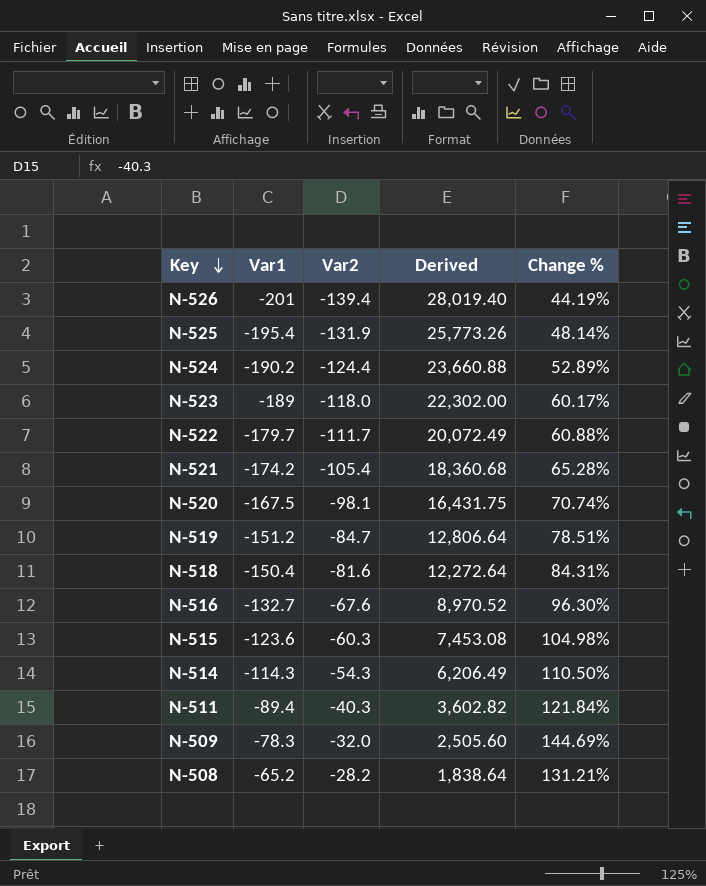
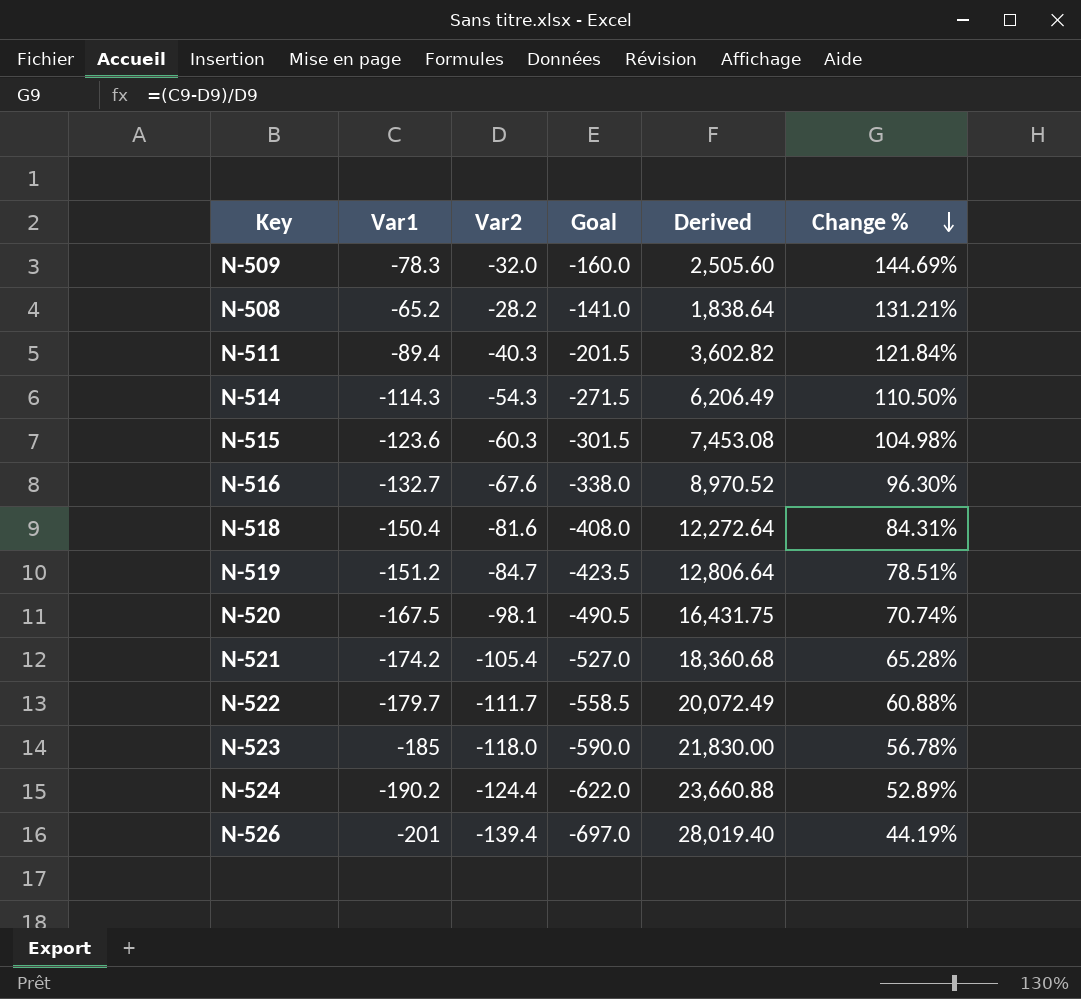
row order: Key descending -> Change % descending
column Goal | formula: none -> [Var2] * 5
row N-525: -195.4 | -131.9 | 25,773.26 | 48.14% -> none
N-523 | Var1: -189 -> -185
N-523 | Derived: 22,302.00 -> 21,830.00
N-523 | Change %: 60.17% -> 56.78%

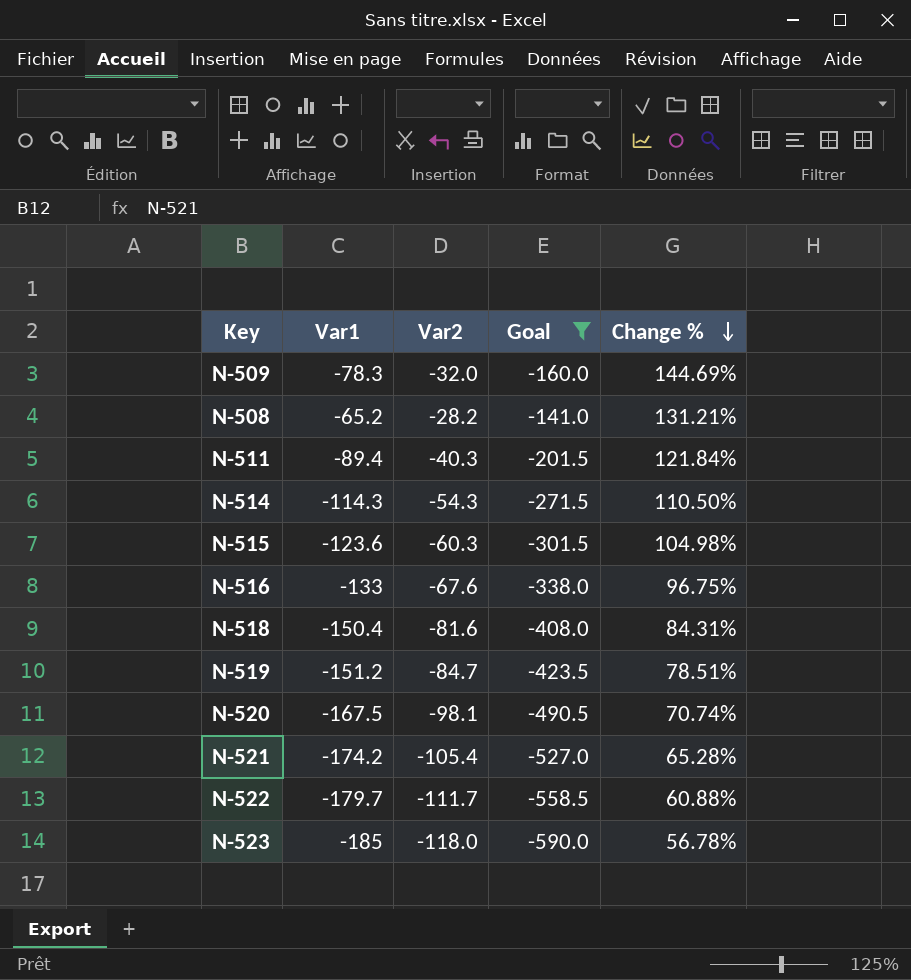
filter: none -> Goal >= -590.0
column Derived | formula: [Var1] * [Var2] -> none
N-516 | Var1: -132.7 -> -133
N-516 | Change %: 96.30% -> 96.75%

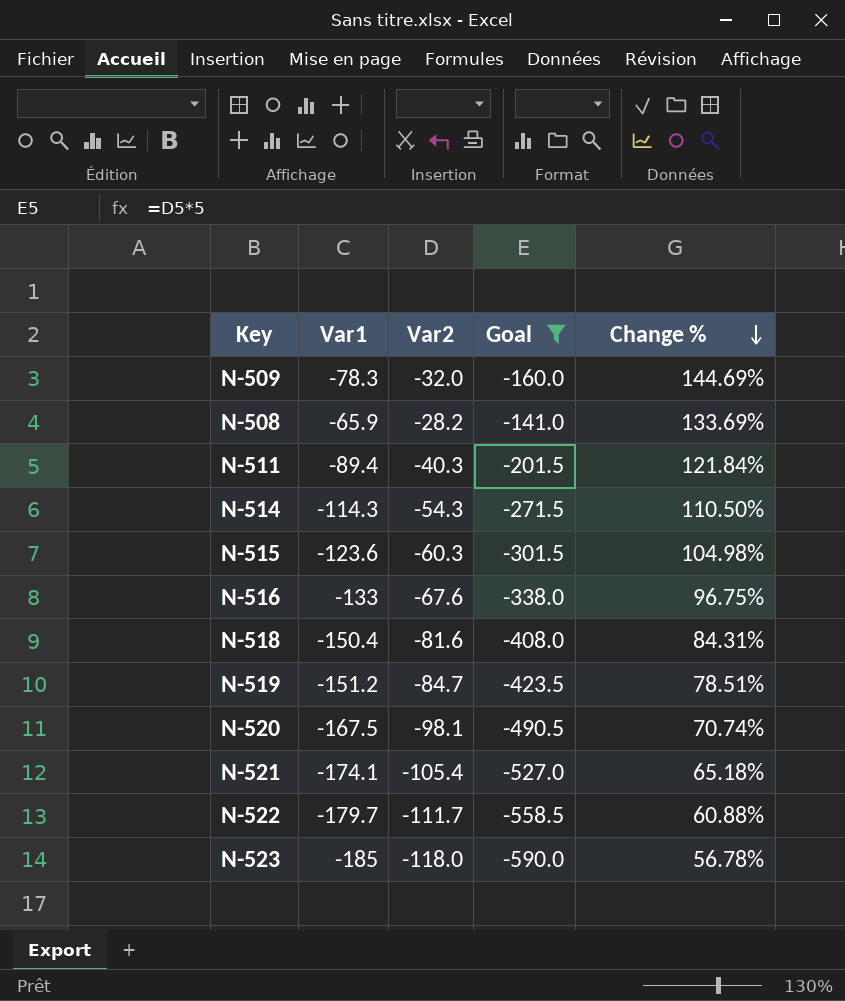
N-508 | Var1: -65.2 -> -65.9
N-508 | Change %: 131.21% -> 133.69%
N-521 | Var1: -174.2 -> -174.1
N-521 | Change %: 65.28% -> 65.18%

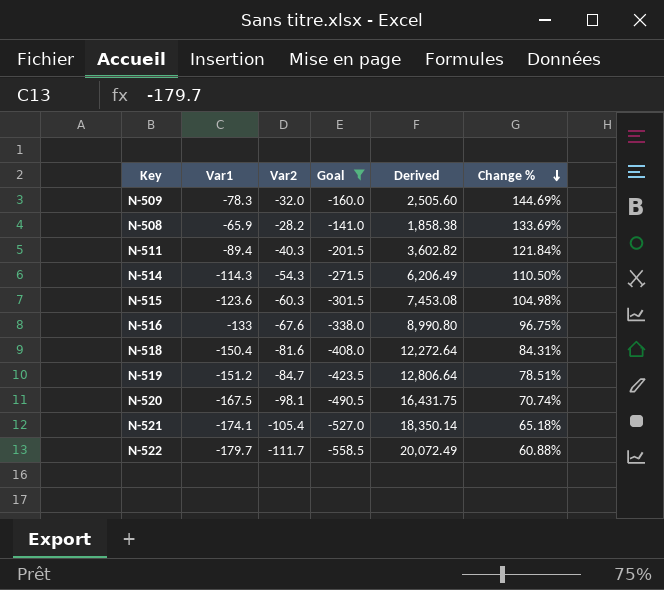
column Derived | formula: none -> [Var1] * [Var2]
row N-523: -185 | -118.0 | -590.0 | 56.78% -> none

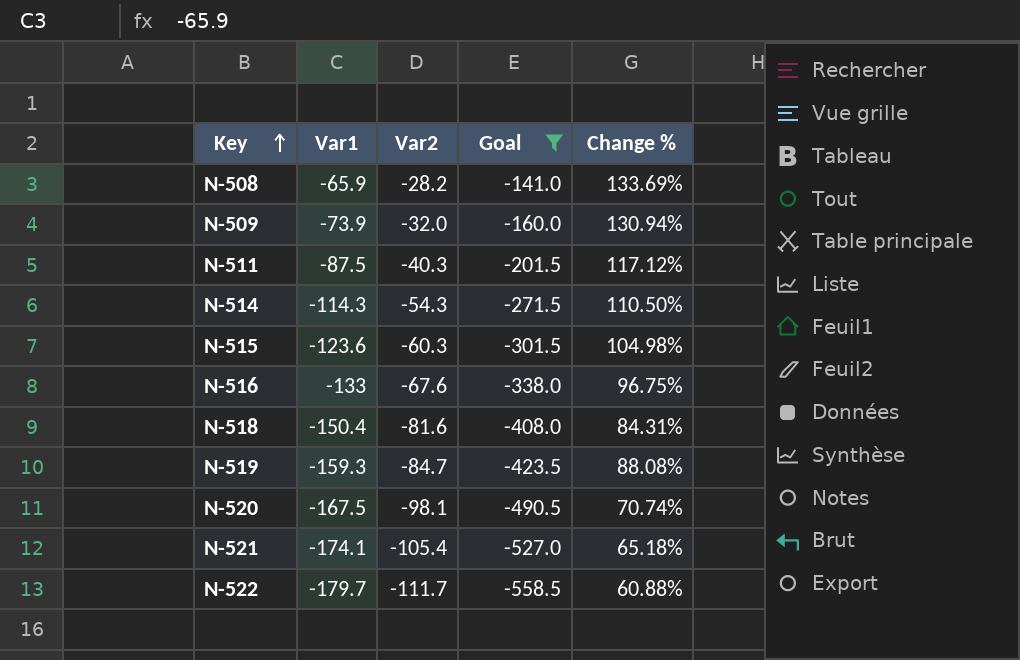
row order: Change % descending -> Key ascending
column Derived | formula: [Var1] * [Var2] -> none
N-509 | Var1: -78.3 -> -73.9
N-509 | Change %: 144.69% -> 130.94%
N-511 | Var1: -89.4 -> -87.5
N-511 | Change %: 121.84% -> 117.12%
N-519 | Var1: -151.2 -> -159.3
N-519 | Change %: 78.51% -> 88.08%

